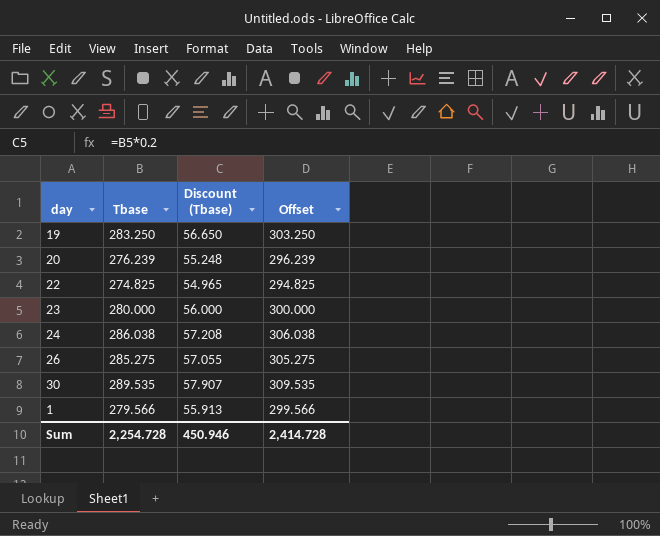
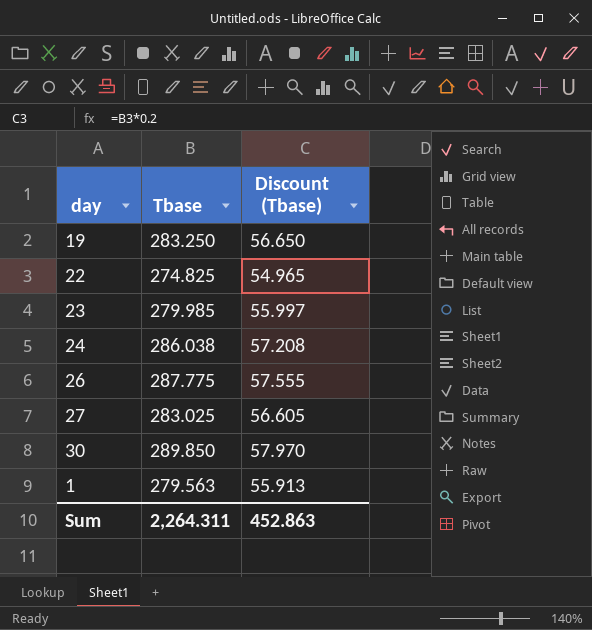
column Offset | formula: [Tbase] + 20 -> none
row 20: 276.239 | 55.248 | 296.239 -> none
23 | Tbase: 280.000 -> 279.985
23 | Discount (Tbase): 56.000 -> 55.997
26 | Tbase: 285.275 -> 287.775
26 | Discount (Tbase): 57.055 -> 57.555
row 27: none -> 283.025 | 56.605
30 | Tbase: 289.535 -> 289.850
30 | Discount (Tbase): 57.907 -> 57.970
1 | Tbase: 279.566 -> 279.563
Sum | Tbase: 2,254.728 -> 2,264.311
Sum | Discount (Tbase): 450.946 -> 452.863

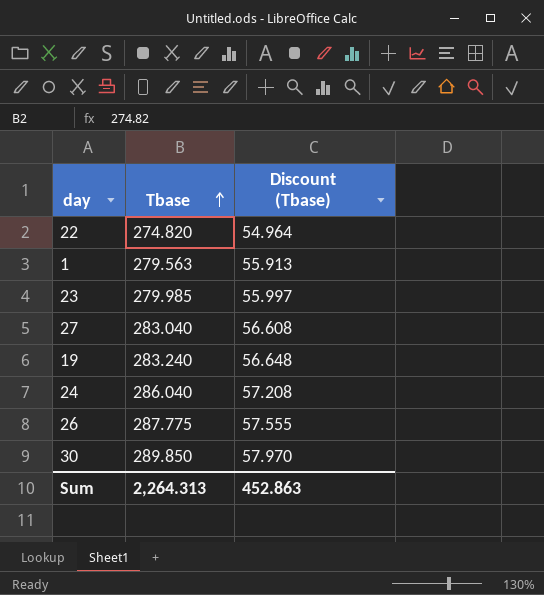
row order: none -> Tbase ascending
22 | Tbase: 274.825 -> 274.820
22 | Discount (Tbase): 54.965 -> 54.964
27 | Tbase: 283.025 -> 283.040
27 | Discount (Tbase): 56.605 -> 56.608
19 | Tbase: 283.250 -> 283.240
19 | Discount (Tbase): 56.650 -> 56.648
24 | Tbase: 286.038 -> 286.040
Sum | Tbase: 2,264.311 -> 2,264.313

